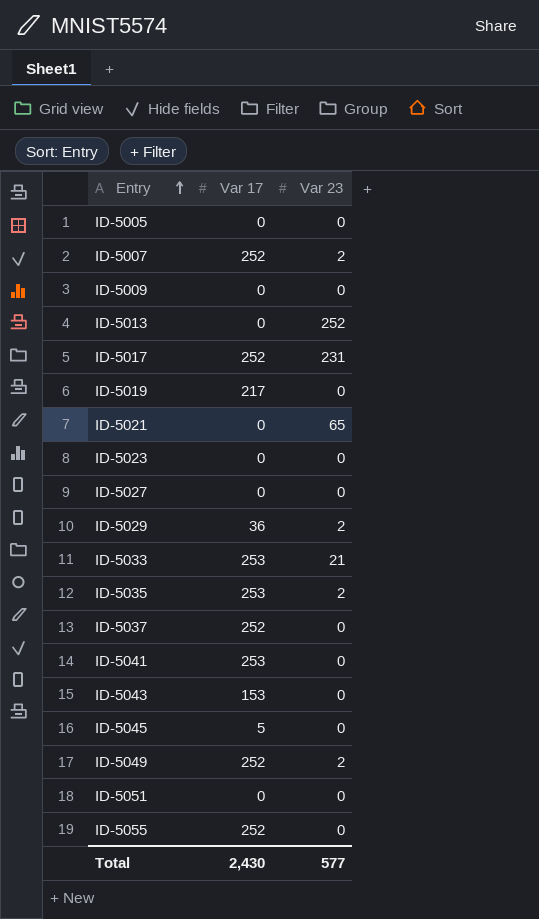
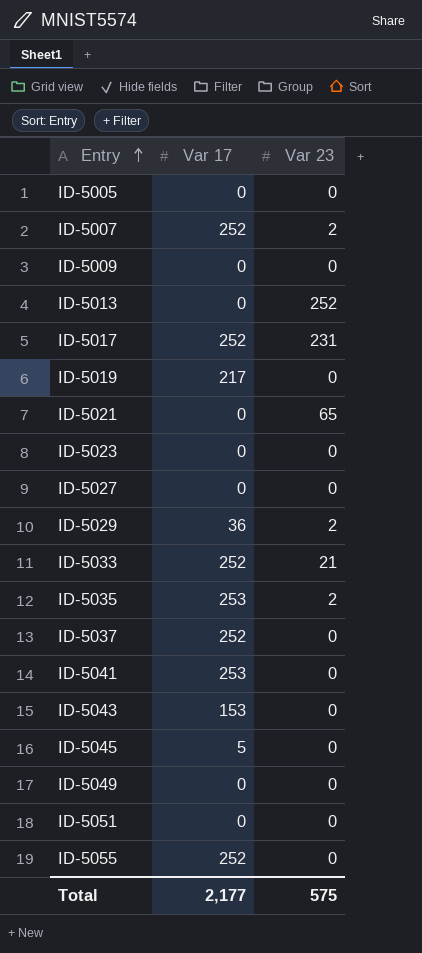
ID-5033 | Var 17: 253 -> 252
ID-5049 | Var 17: 252 -> 0
ID-5049 | Var 23: 2 -> 0
Total | Var 17: 2,430 -> 2,177
Total | Var 23: 577 -> 575

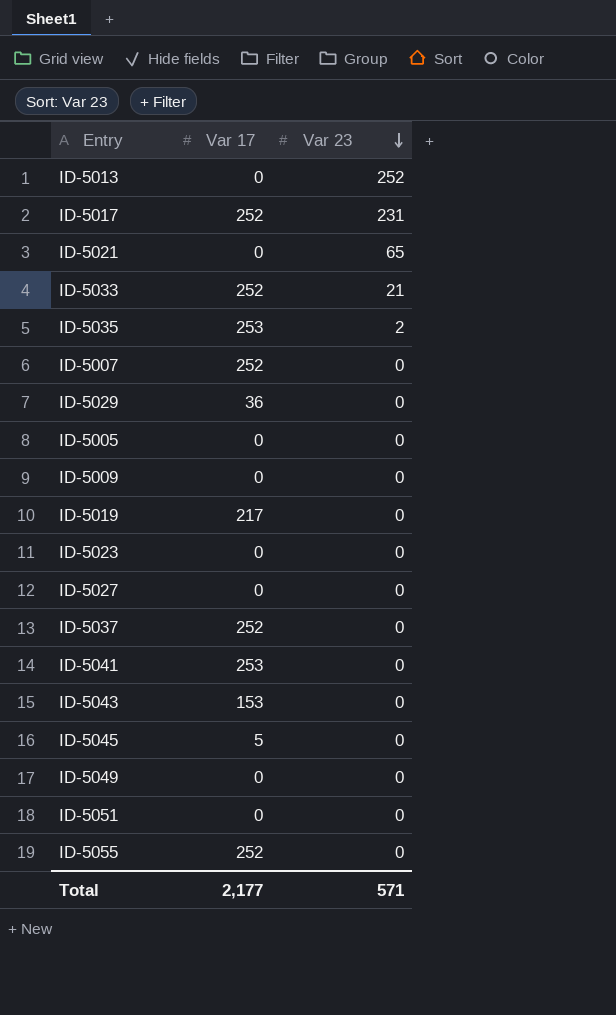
row order: Entry ascending -> Var 23 descending
ID-5007 | Var 23: 2 -> 0
ID-5029 | Var 23: 2 -> 0
Total | Var 23: 575 -> 571

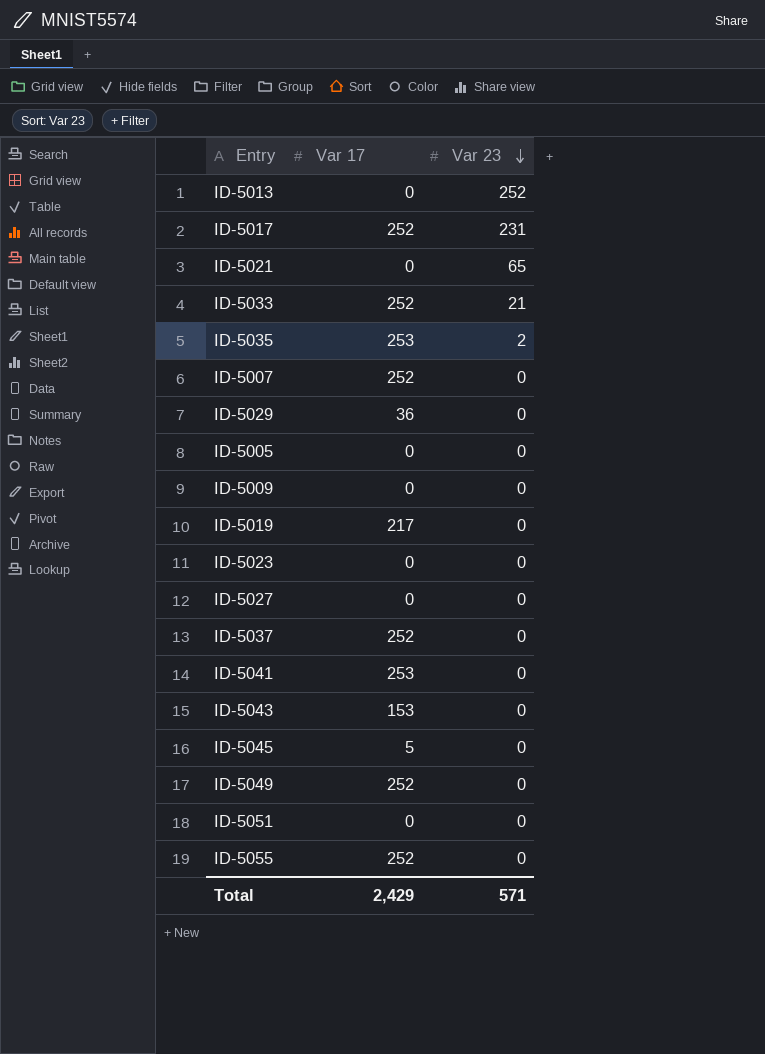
ID-5049 | Var 17: 0 -> 252
Total | Var 17: 2,177 -> 2,429

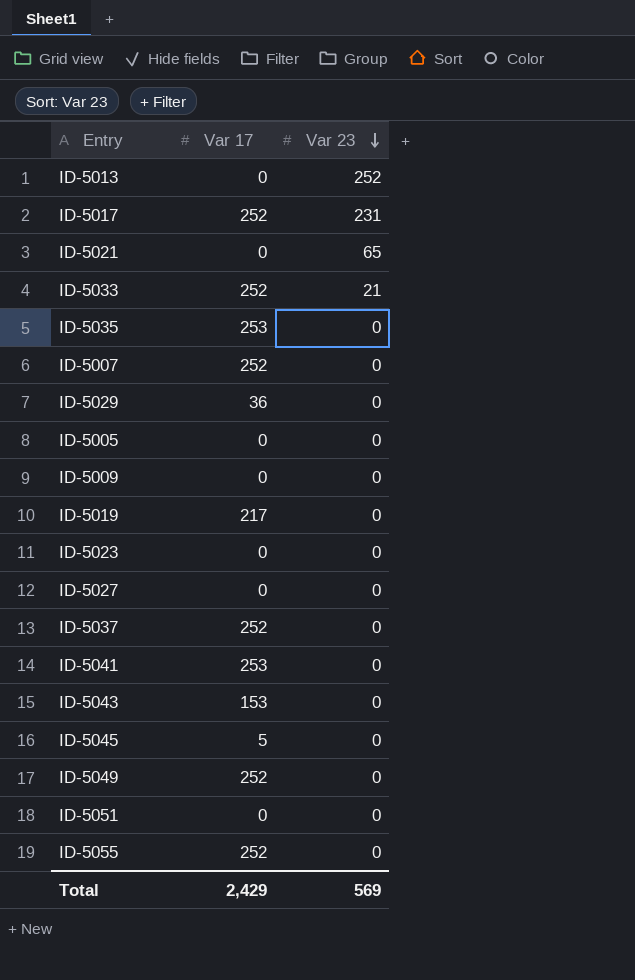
ID-5035 | Var 23: 2 -> 0
Total | Var 23: 571 -> 569

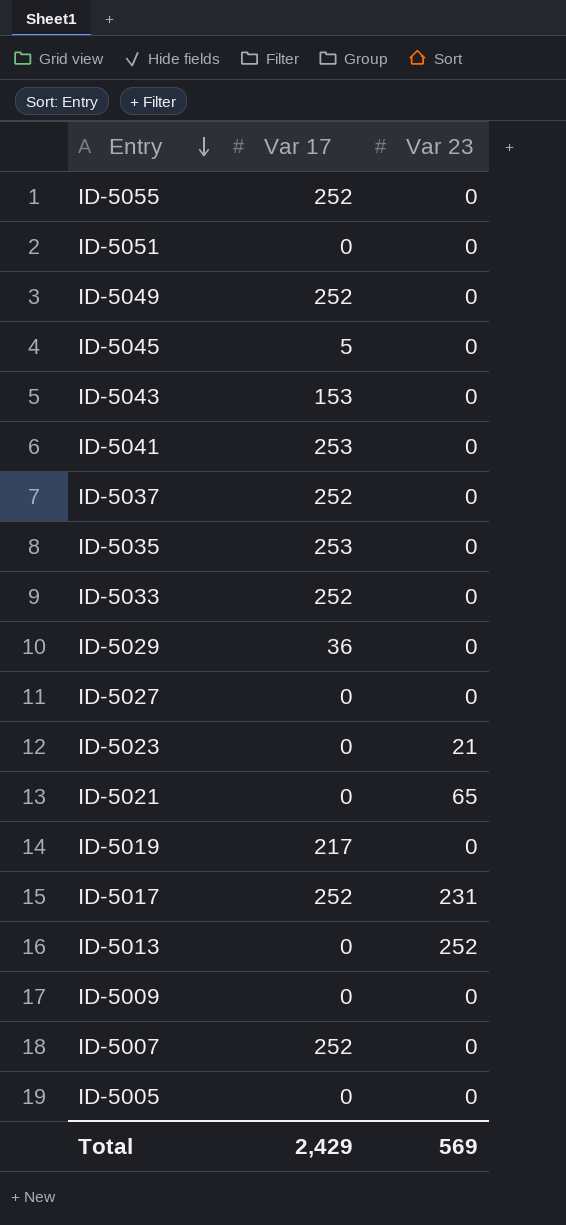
row order: Var 23 descending -> Entry descending
ID-5033 | Var 23: 21 -> 0
ID-5023 | Var 23: 0 -> 21

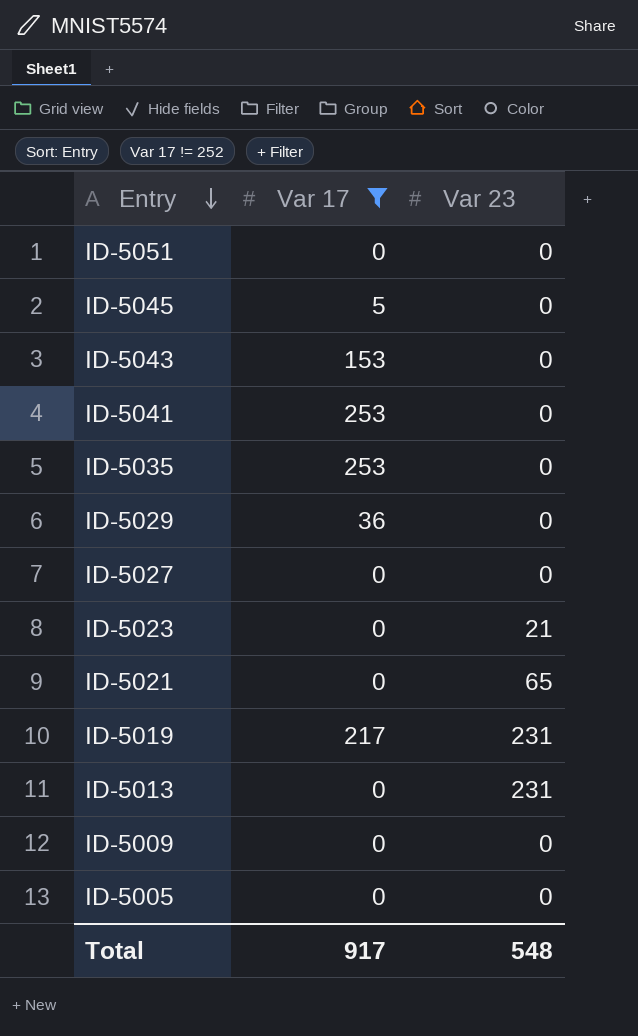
filter: none -> Var 17 != 252
ID-5019 | Var 23: 0 -> 231
ID-5013 | Var 23: 252 -> 231
Total | Var 17: 2,429 -> 917
Total | Var 23: 569 -> 548

